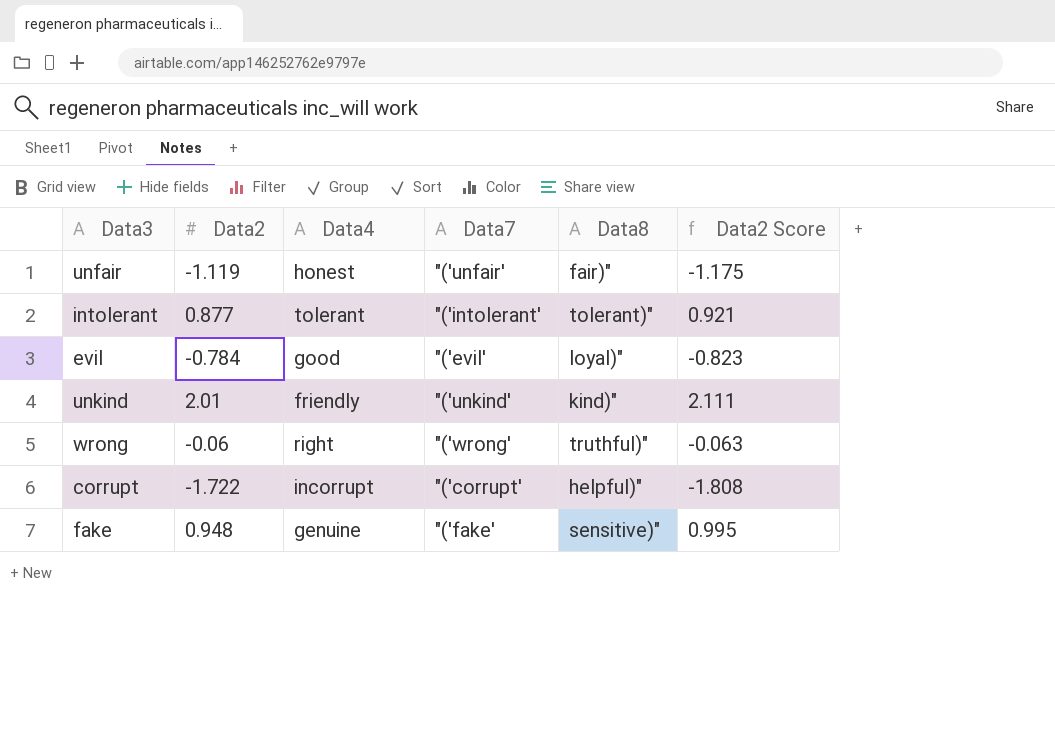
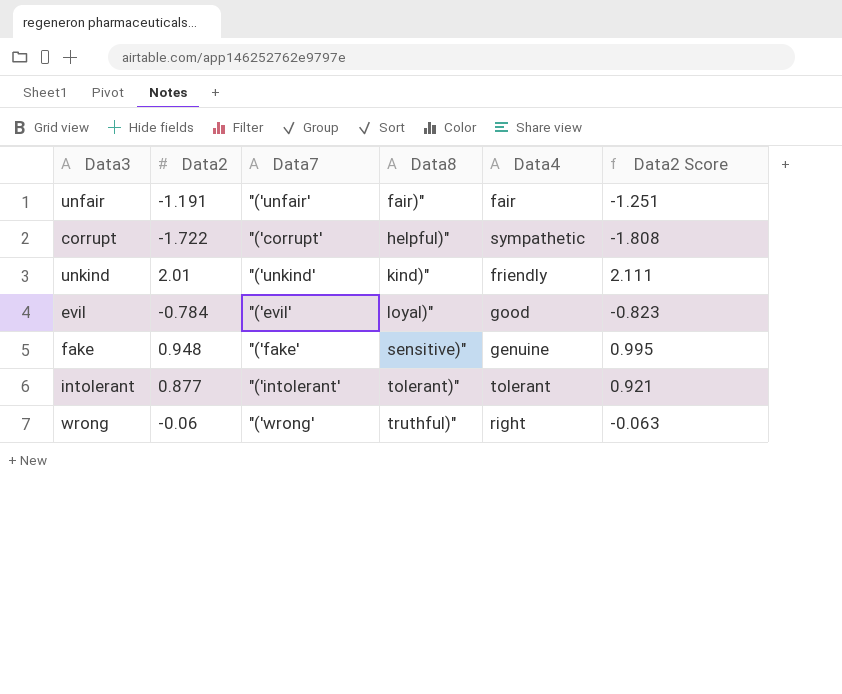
row order: none -> Data8 ascending
column Data4 | position: 3 -> 5
unfair | Data2: -1.119 -> -1.191
unfair | Data4: honest -> fair
unfair | Data2 Score: -1.175 -> -1.251
corrupt | Data4: incorrupt -> sympathetic

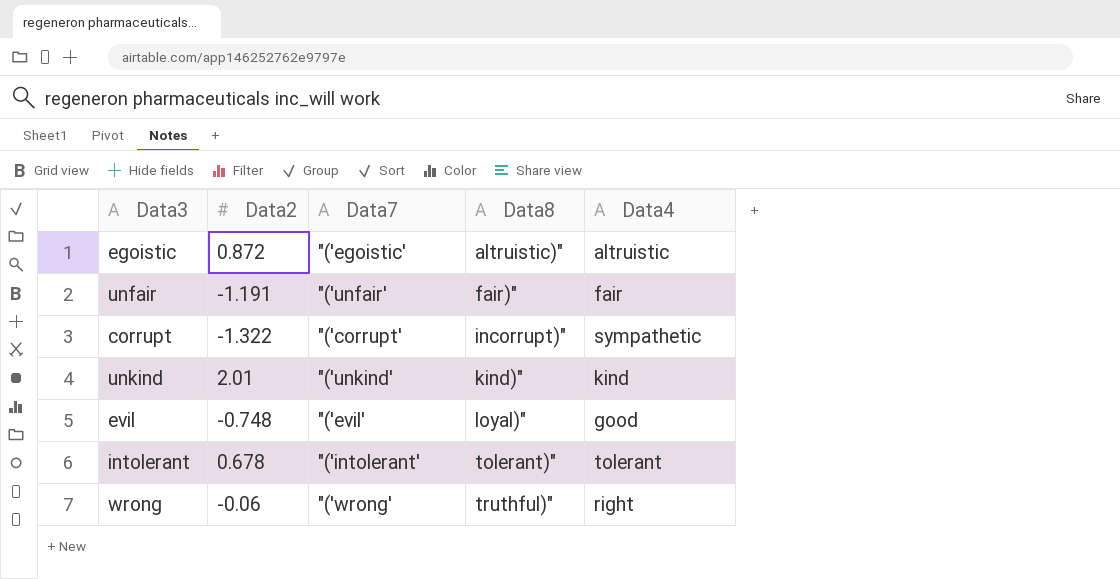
column Data2 Score | formula: [Data2] * 1.05 -> none
row fake: 0.948 | "('fake' | sensitive)" | genuine | 0.995 -> none
row egoistic: none -> 0.872 | "('egoistic' | altruistic)" | altruistic
corrupt | Data2: -1.722 -> -1.322
corrupt | Data8: helpful)" -> incorrupt)"
unkind | Data4: friendly -> kind
evil | Data2: -0.784 -> -0.748
intolerant | Data2: 0.877 -> 0.678

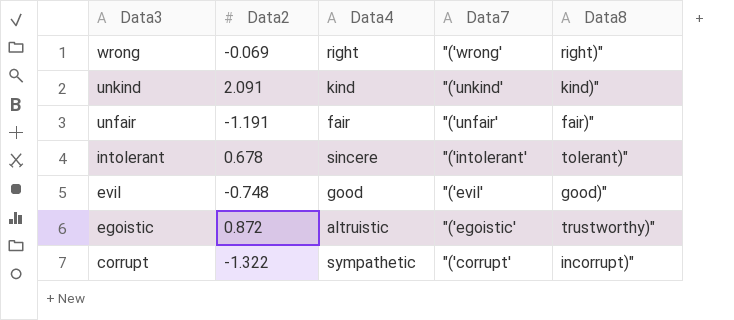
row order: Data8 ascending -> Data3 descending
column Data4 | position: 5 -> 3
wrong | Data2: -0.06 -> -0.069
wrong | Data8: truthful)" -> right)"
unkind | Data2: 2.01 -> 2.091
intolerant | Data4: tolerant -> sincere
evil | Data8: loyal)" -> good)"
egoistic | Data8: altruistic)" -> trustworthy)"

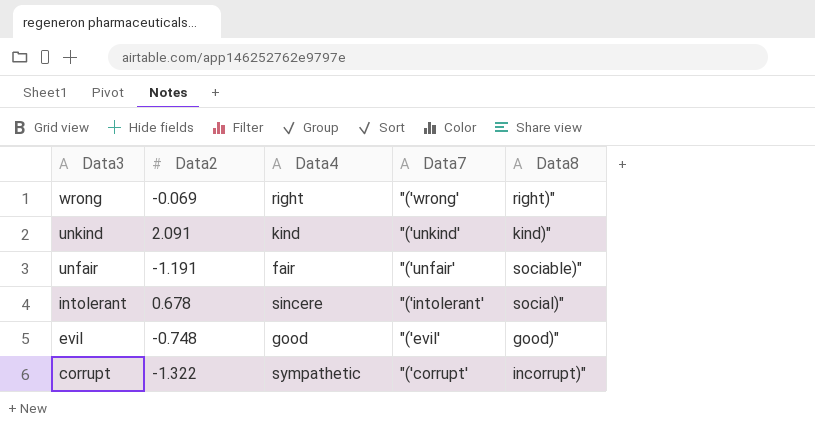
row egoistic: 0.872 | altruistic | "('egoistic' | trustworthy)" -> none
unfair | Data8: fair)" -> sociable)"
intolerant | Data8: tolerant)" -> social)"

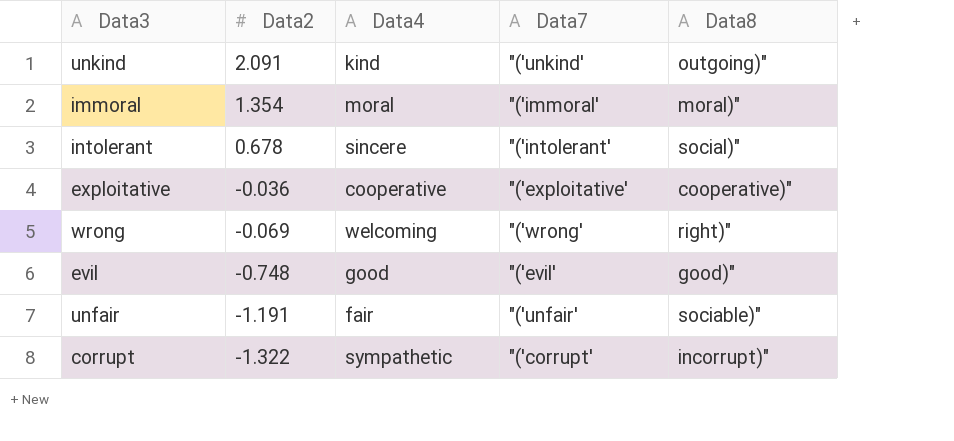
row order: Data3 descending -> Data2 descending
unkind | Data8: kind)" -> outgoing)"
row immoral: none -> 1.354 | moral | "('immoral' | moral)"
row exploitative: none -> -0.036 | cooperative | "('exploitative' | cooperative)"
wrong | Data4: right -> welcoming

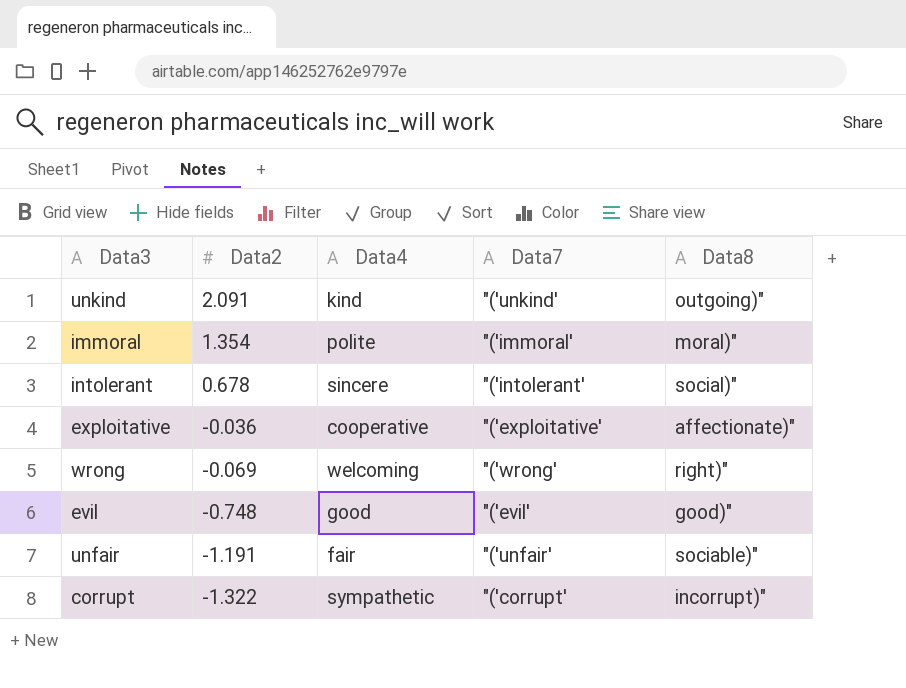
immoral | Data4: moral -> polite
exploitative | Data8: cooperative)" -> affectionate)"

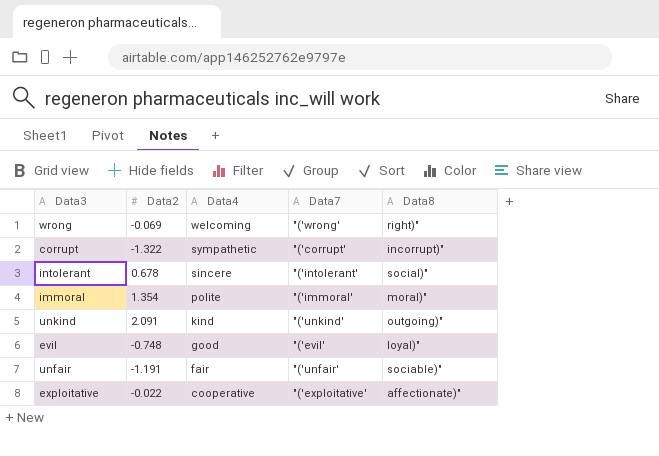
row order: Data2 descending -> Data4 descending
evil | Data8: good)" -> loyal)"
exploitative | Data2: -0.036 -> -0.022

